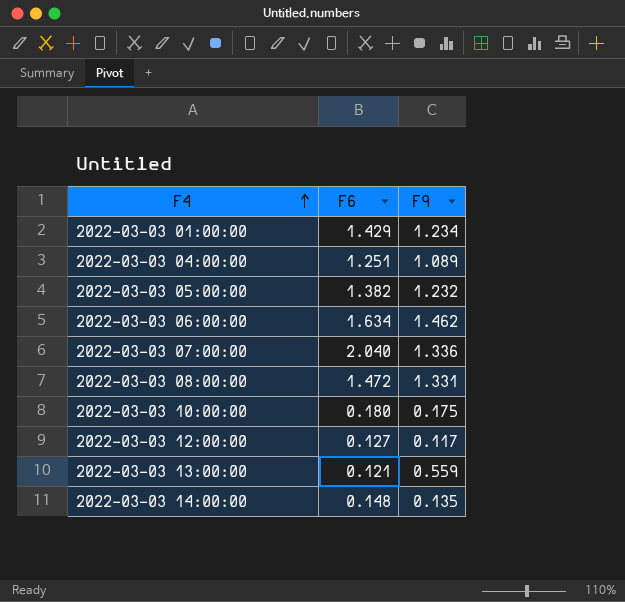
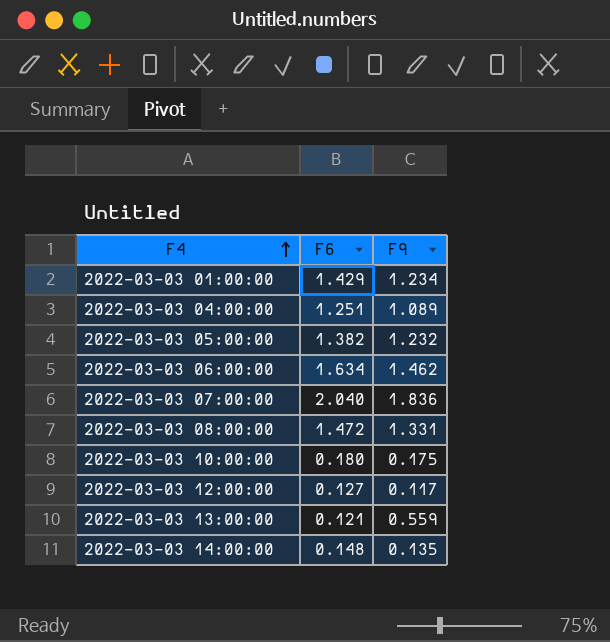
2022-03-03 07:00:00 | F9: 1.336 -> 1.836

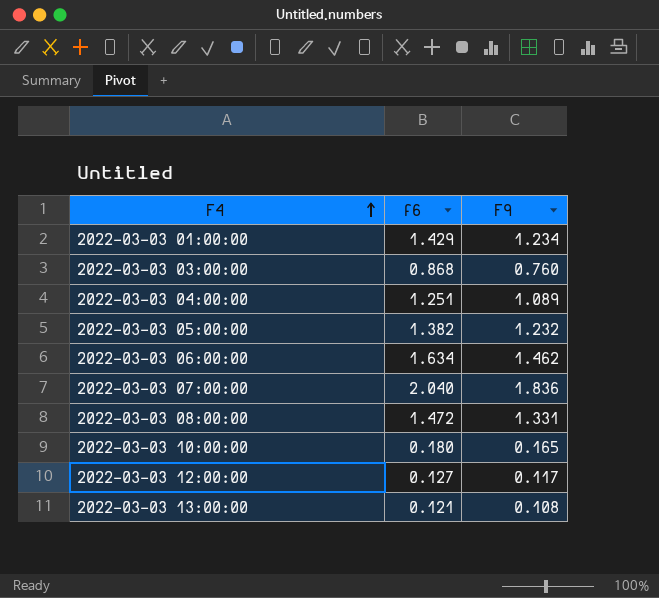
column name: F6 -> f6
row 2022-03-03 14:00:00: 0.148 | 0.135 -> none
row 2022-03-03 03:00:00: none -> 0.868 | 0.760
2022-03-03 10:00:00 | F9: 0.175 -> 0.165
2022-03-03 13:00:00 | F9: 0.559 -> 0.108

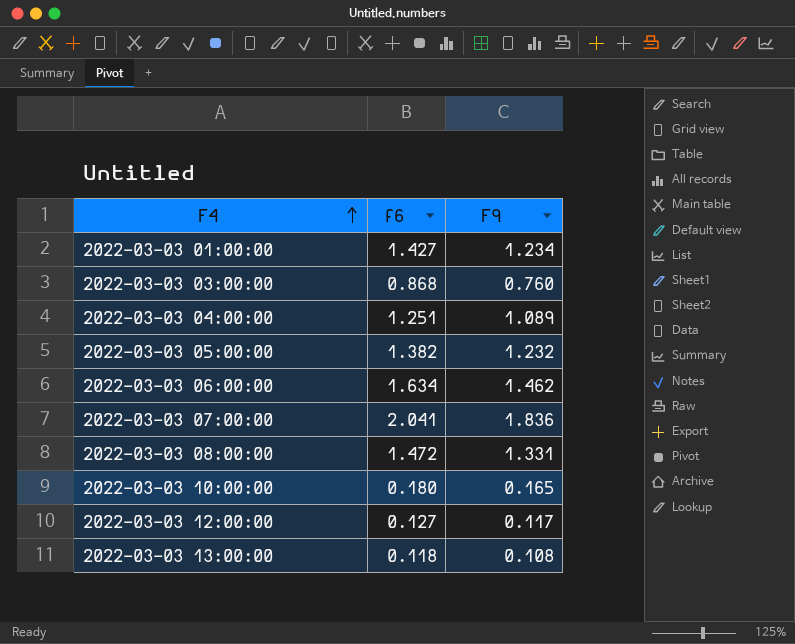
2022-03-03 01:00:00 | f6: 1.429 -> 1.427
2022-03-03 07:00:00 | f6: 2.040 -> 2.041
2022-03-03 13:00:00 | f6: 0.121 -> 0.118

